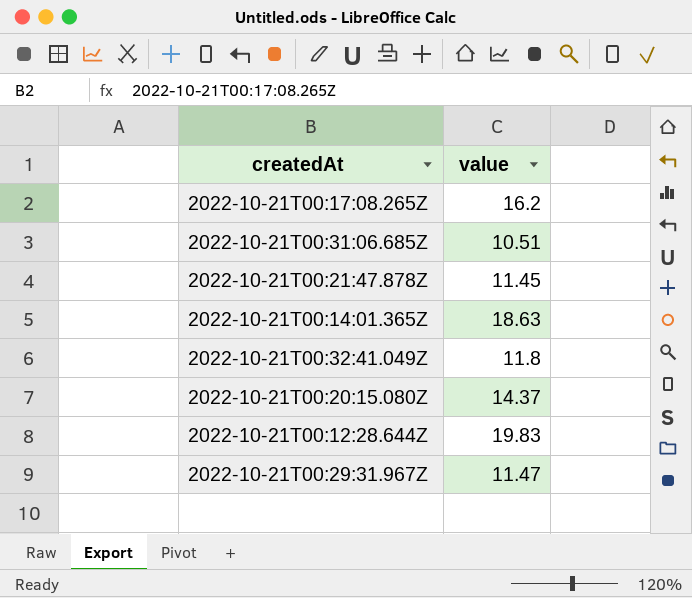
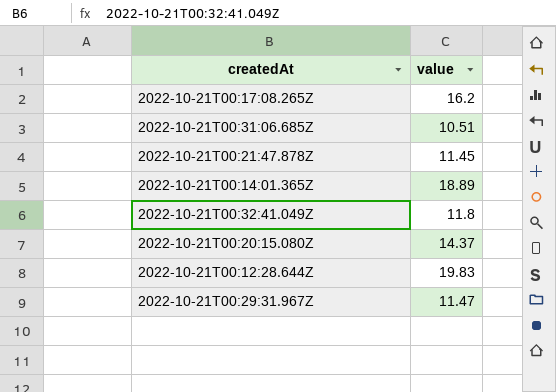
2022-10-21T00:14:01.365Z | value: 18.63 -> 18.89

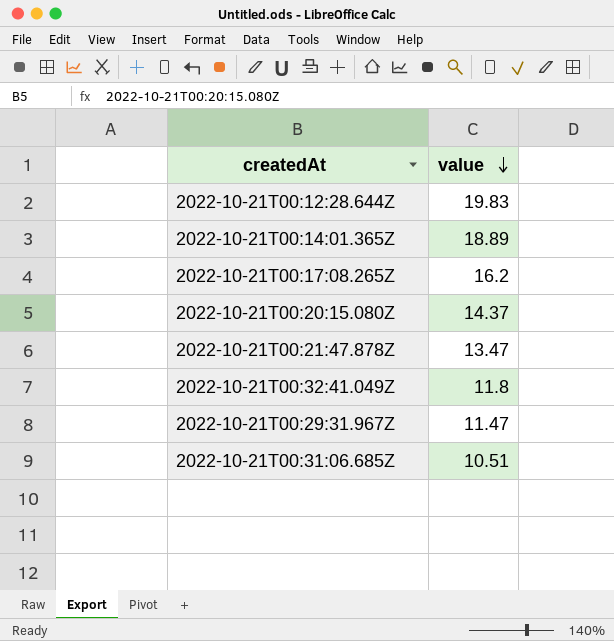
row order: none -> value descending
2022-10-21T00:21:47.878Z | value: 11.45 -> 13.47

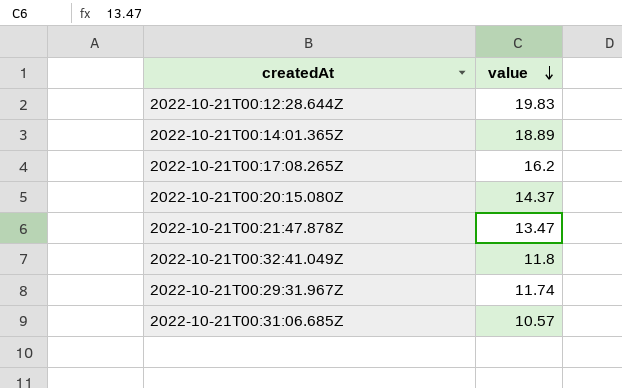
2022-10-21T00:29:31.967Z | value: 11.47 -> 11.74
2022-10-21T00:31:06.685Z | value: 10.51 -> 10.57

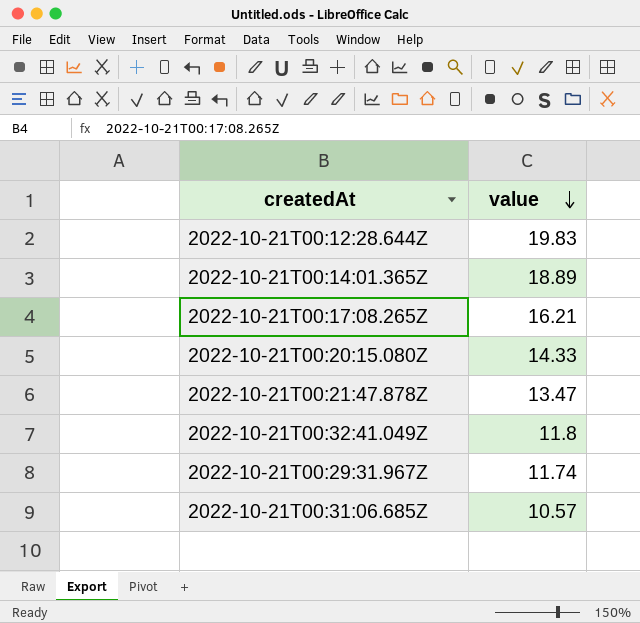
2022-10-21T00:17:08.265Z | value: 16.2 -> 16.21
2022-10-21T00:20:15.080Z | value: 14.37 -> 14.33

